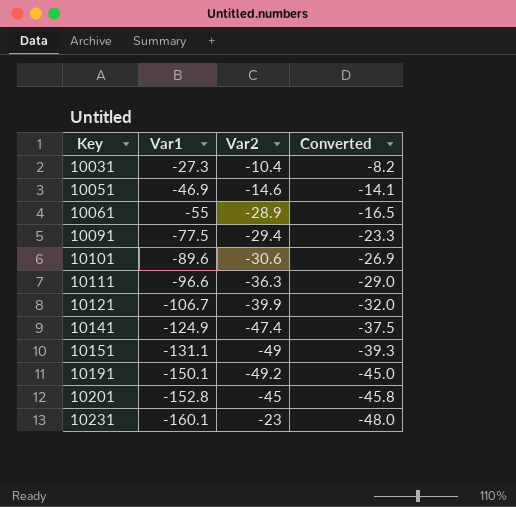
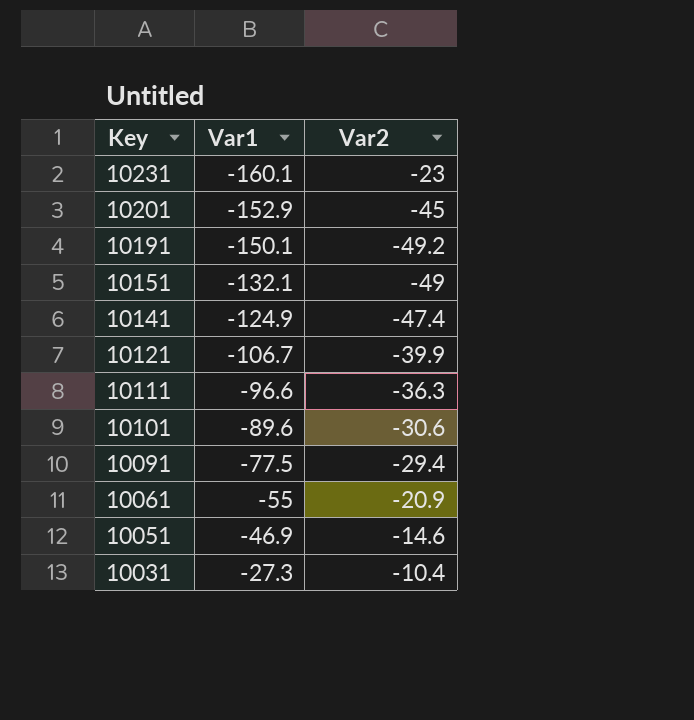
row order: Key ascending -> Key descending
column Converted | formula: [Var1] * 0.3 -> none
10201 | Var1: -152.8 -> -152.9
10151 | Var1: -131.1 -> -132.1
10061 | Var2: -28.9 -> -20.9

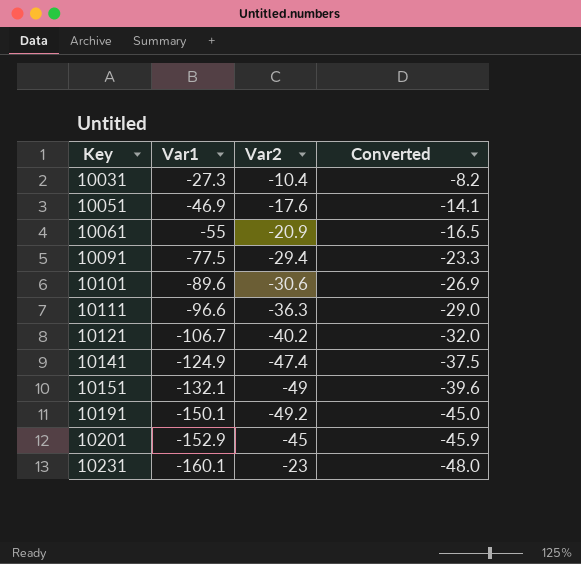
row order: Key descending -> Key ascending
column Converted | formula: none -> [Var1] * 0.3
10051 | Var2: -14.6 -> -17.6
10121 | Var2: -39.9 -> -40.2

